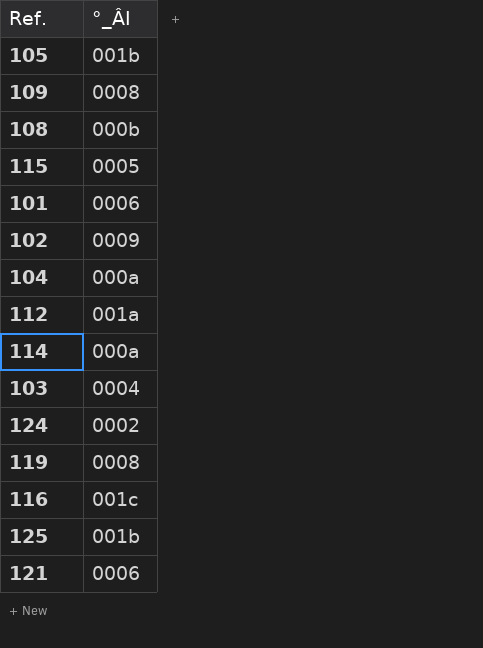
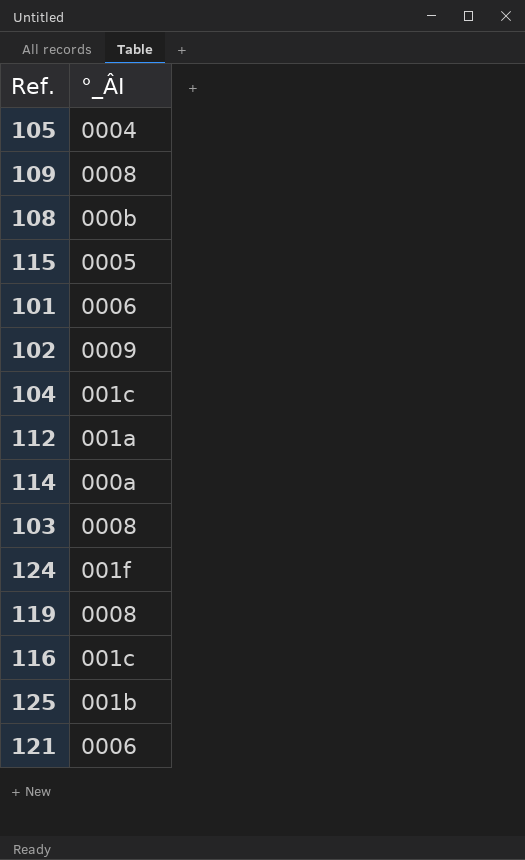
105 | °_ÂI: 001b -> 0004
104 | °_ÂI: 000a -> 001c
103 | °_ÂI: 0004 -> 0008
124 | °_ÂI: 0002 -> 001f

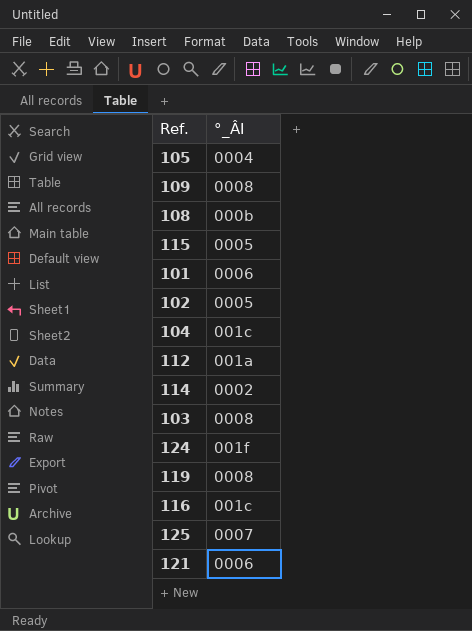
102 | °_ÂI: 0009 -> 0005
114 | °_ÂI: 000a -> 0002
125 | °_ÂI: 001b -> 0007

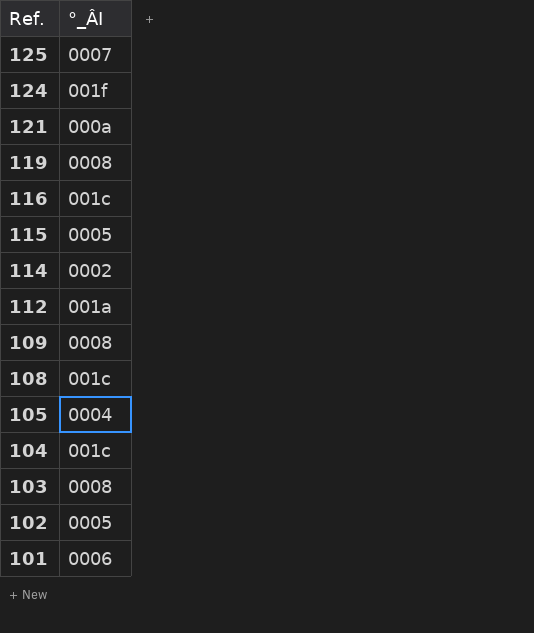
row order: none -> Ref. descending
121 | °_ÂI: 0006 -> 000a
108 | °_ÂI: 000b -> 001c

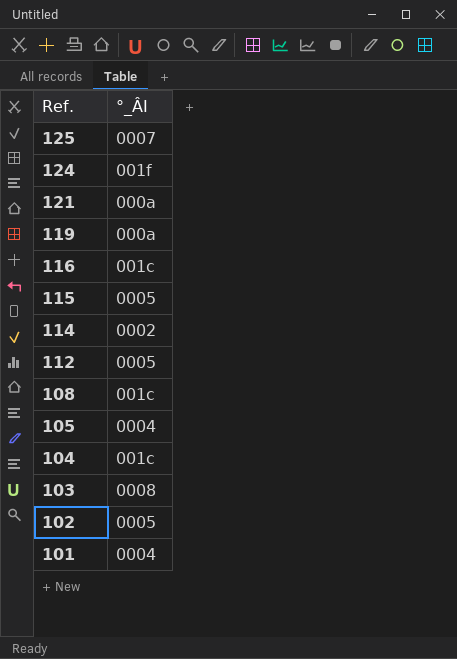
row 109: 0008 -> none
119 | °_ÂI: 0008 -> 000a
112 | °_ÂI: 001a -> 0005
101 | °_ÂI: 0006 -> 0004

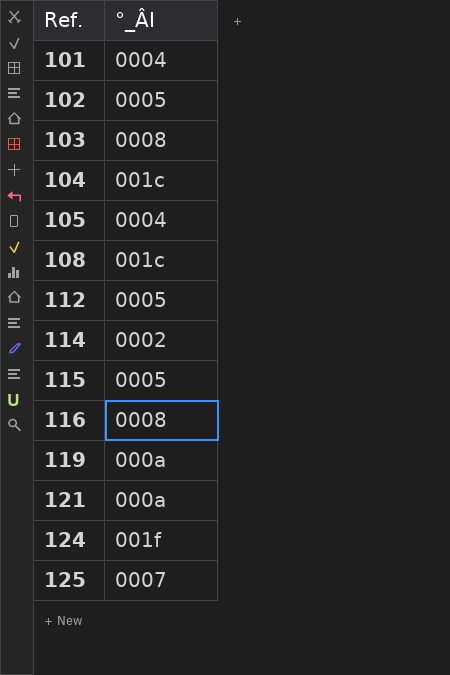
row order: Ref. descending -> Ref. ascending
116 | °_ÂI: 001c -> 0008

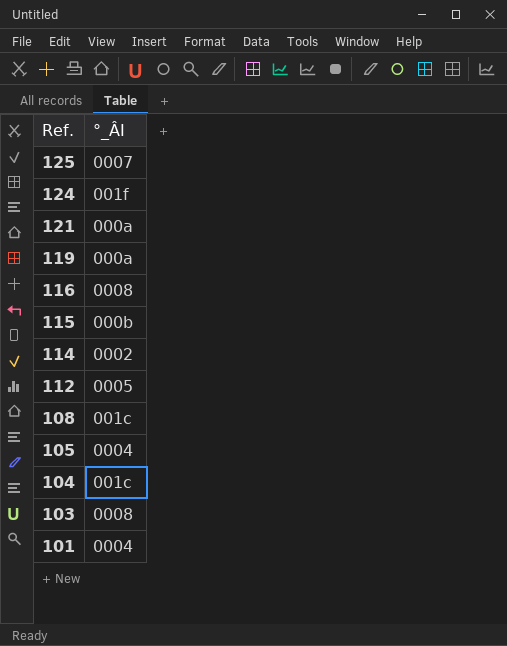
row order: Ref. ascending -> Ref. descending
row 102: 0005 -> none
115 | °_ÂI: 0005 -> 000b

